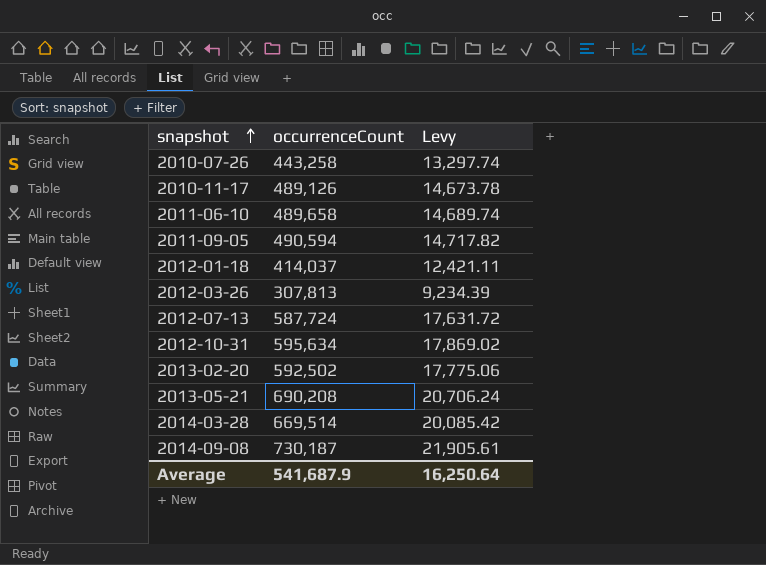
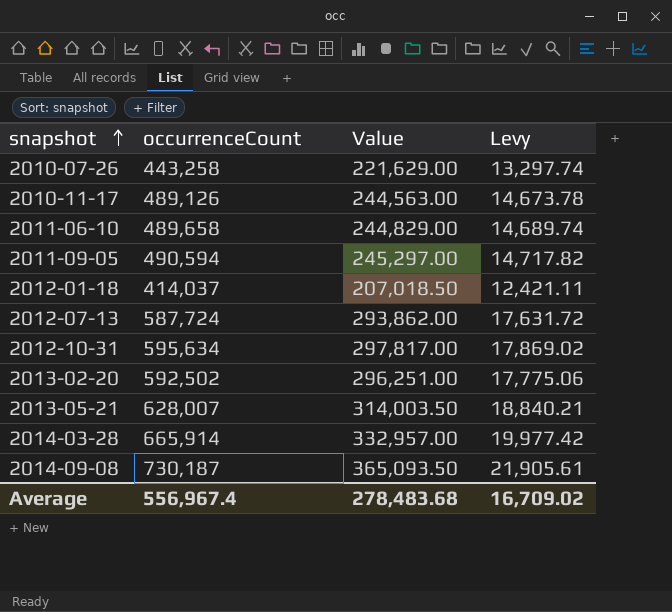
column Value | formula: none -> [occurrenceCount] * 0.5
row 2012-03-26: 307,813 | 9,234.39 -> none
2013-05-21 | occurrenceCount: 690,208 -> 628,007
2013-05-21 | Levy: 20,706.24 -> 18,840.21
2014-03-28 | occurrenceCount: 669,514 -> 665,914
2014-03-28 | Levy: 20,085.42 -> 19,977.42
Average | occurrenceCount: 541,687.9 -> 556,967.4
Average | Levy: 16,250.64 -> 16,709.02

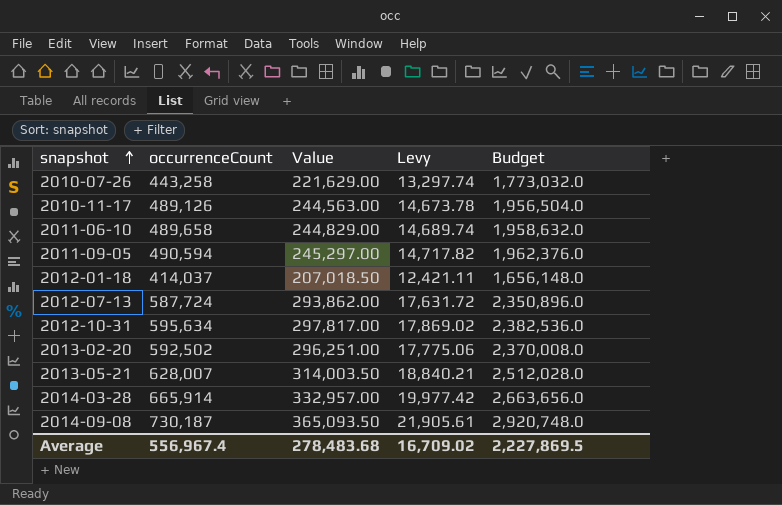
column Budget | formula: none -> [occurrenceCount] * 4

